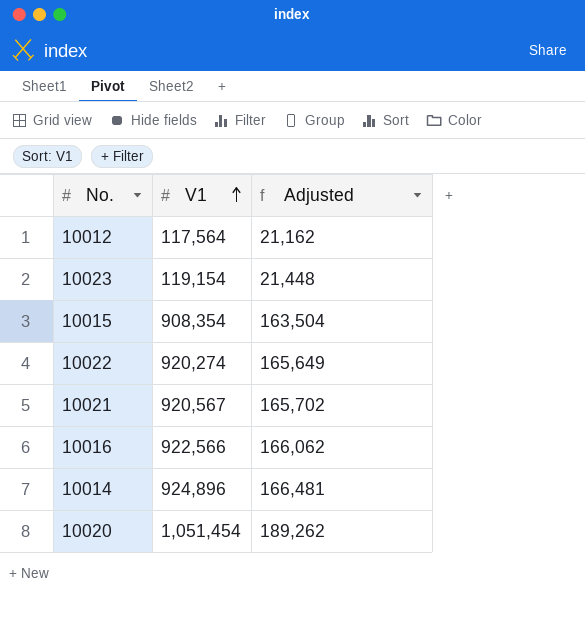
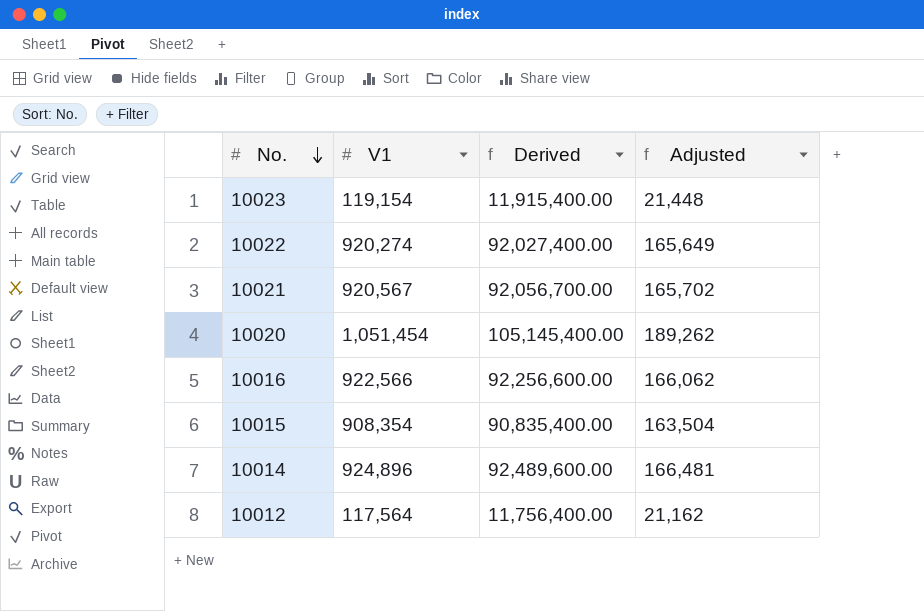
row order: V1 ascending -> No. descending
column Derived | formula: none -> [V1] * 100

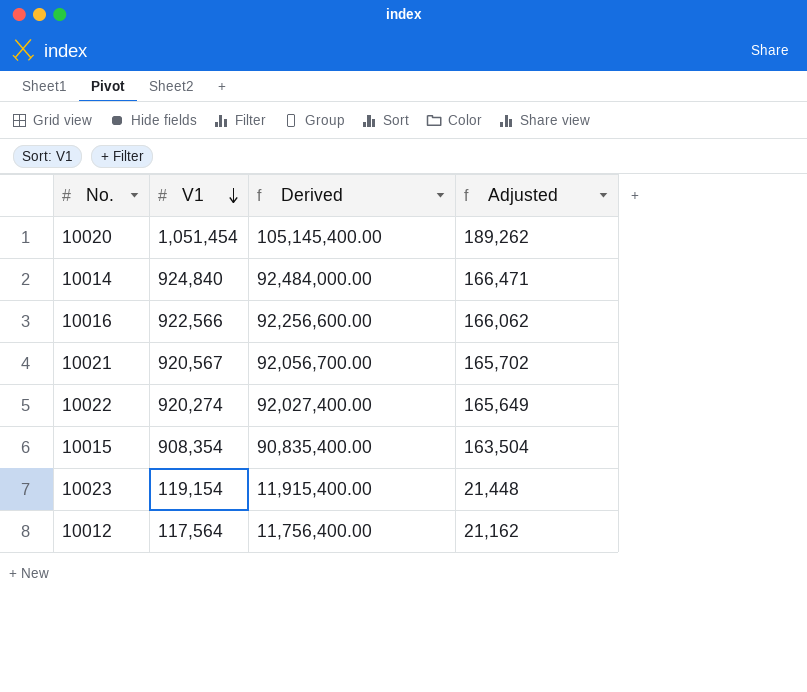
row order: No. descending -> V1 descending
10014 | V1: 924,896 -> 924,840
10014 | Derived: 92,489,600.00 -> 92,484,000.00
10014 | Adjusted: 166,481 -> 166,471

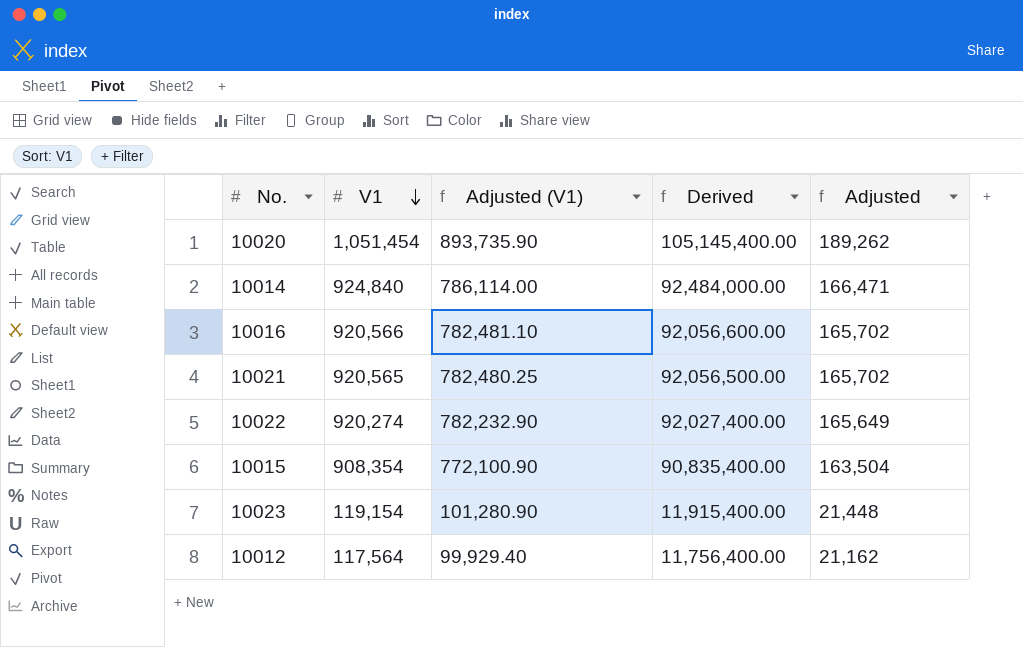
column Adjusted (V1) | formula: none -> [V1] * 0.85
10016 | V1: 922,566 -> 920,566
10016 | Derived: 92,256,600.00 -> 92,056,600.00
10016 | Adjusted: 166,062 -> 165,702
10021 | V1: 920,567 -> 920,565
10021 | Derived: 92,056,700.00 -> 92,056,500.00

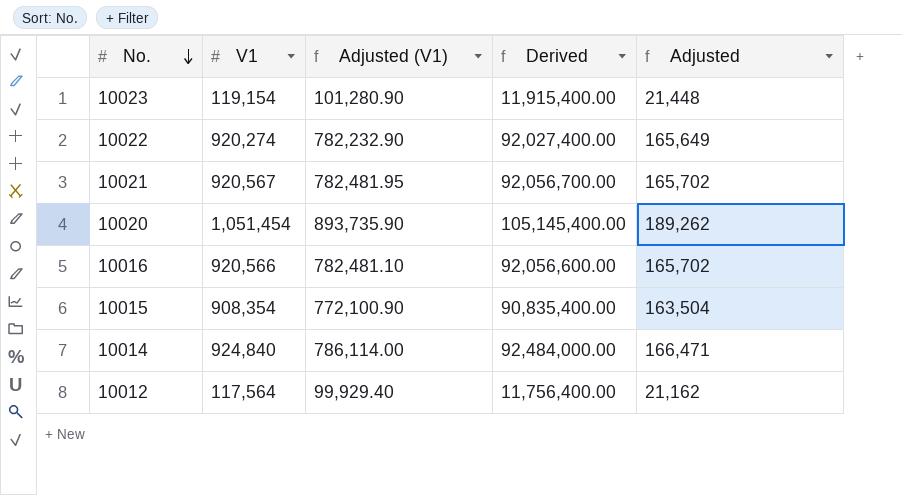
row order: V1 descending -> No. descending
10021 | V1: 920,565 -> 920,567
10021 | Adjusted (V1): 782,480.25 -> 782,481.95
10021 | Derived: 92,056,500.00 -> 92,056,700.00

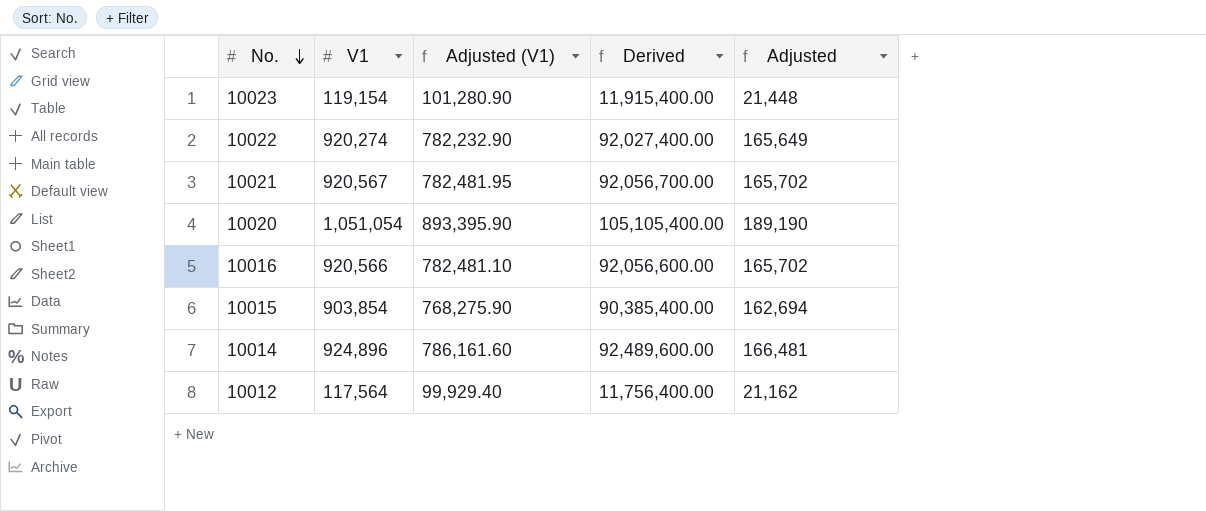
10020 | V1: 1,051,454 -> 1,051,054
10020 | Adjusted (V1): 893,735.90 -> 893,395.90
10020 | Derived: 105,145,400.00 -> 105,105,400.00
10020 | Adjusted: 189,262 -> 189,190
10015 | V1: 908,354 -> 903,854
10015 | Adjusted (V1): 772,100.90 -> 768,275.90
10015 | Derived: 90,835,400.00 -> 90,385,400.00
10015 | Adjusted: 163,504 -> 162,694
10014 | V1: 924,840 -> 924,896
10014 | Adjusted (V1): 786,114.00 -> 786,161.60
10014 | Derived: 92,484,000.00 -> 92,489,600.00
10014 | Adjusted: 166,471 -> 166,481

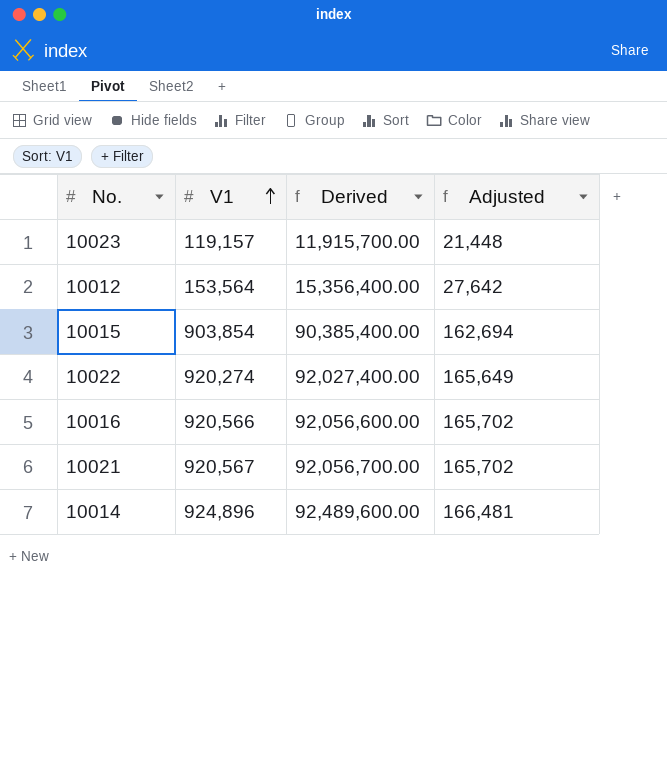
row order: No. descending -> V1 ascending
column Adjusted (V1) | formula: [V1] * 0.85 -> none
row 10020: 1,051,054 | 893,395.90 | 105,105,400.00 | 189,190 -> none
10023 | V1: 119,154 -> 119,157
10023 | Derived: 11,915,400.00 -> 11,915,700.00
10012 | V1: 117,564 -> 153,564
10012 | Derived: 11,756,400.00 -> 15,356,400.00
10012 | Adjusted: 21,162 -> 27,642

